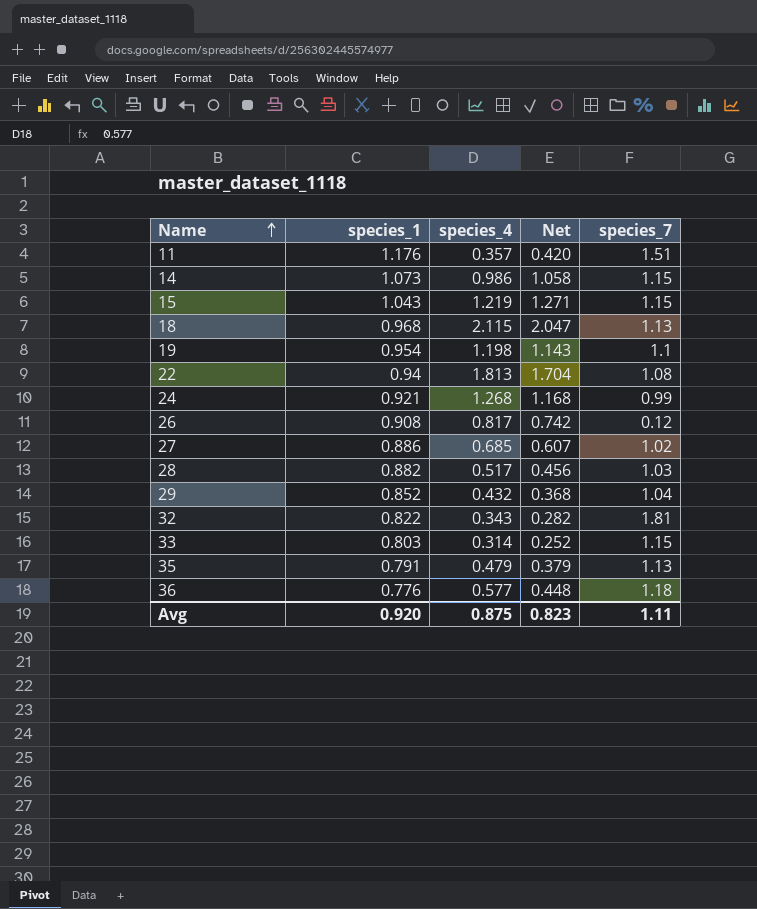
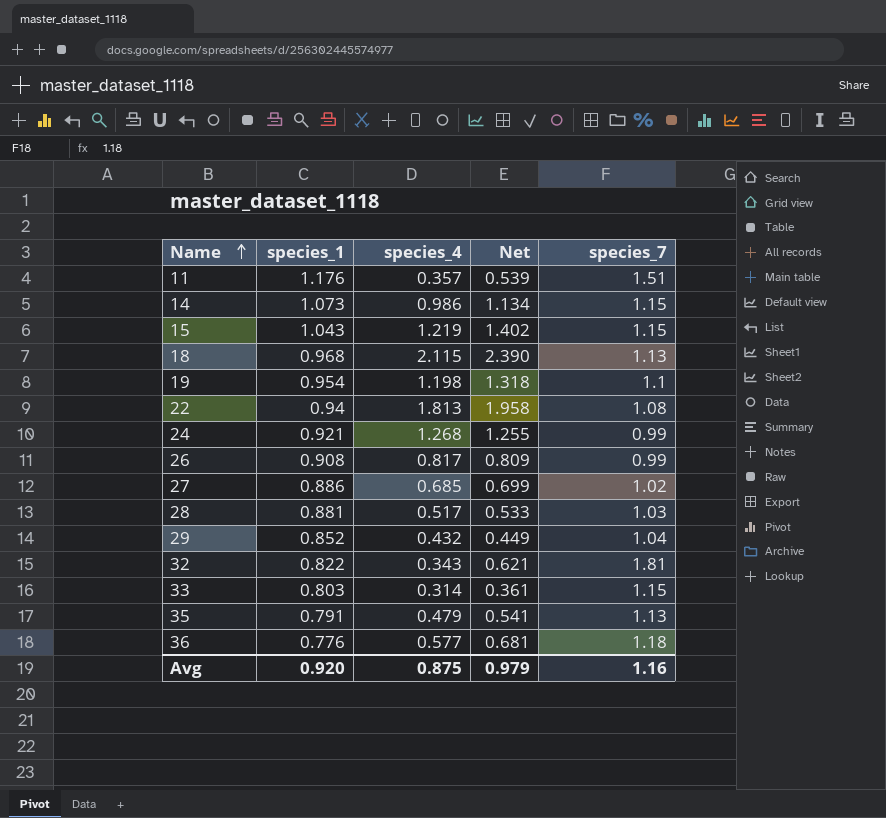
column Net | formula: [species_1] * [species_4] -> [species_4] * [species_7]
26 | species_7: 0.12 -> 0.99
28 | species_1: 0.882 -> 0.881
Avg | Net: 0.823 -> 0.979
Avg | species_7: 1.11 -> 1.16

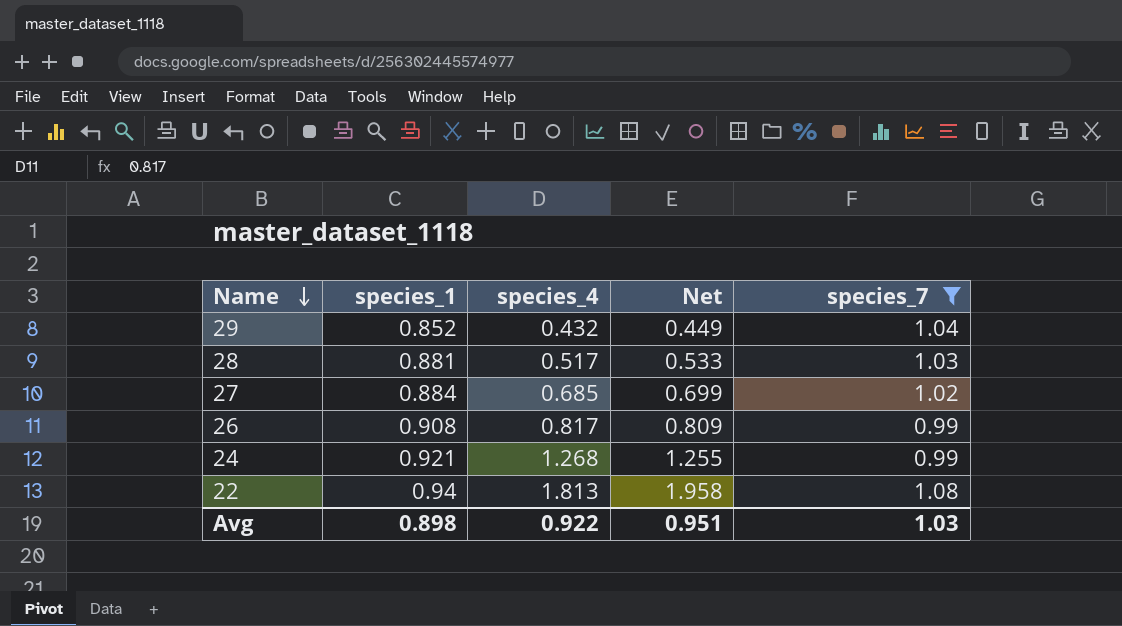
filter: none -> species_7 <= 1.08
row order: Name ascending -> Name descending
27 | species_1: 0.886 -> 0.884
Avg | species_1: 0.920 -> 0.898
Avg | species_4: 0.875 -> 0.922
Avg | Net: 0.979 -> 0.951
Avg | species_7: 1.16 -> 1.03

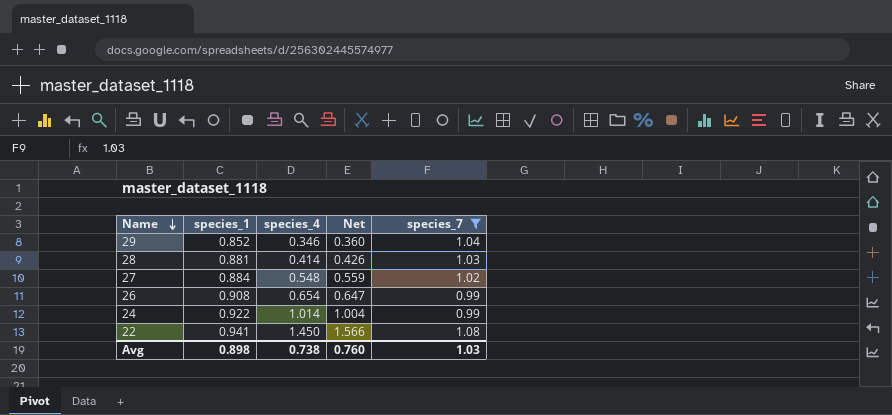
29 | species_4: 0.432 -> 0.346
29 | Net: 0.449 -> 0.360
28 | species_4: 0.517 -> 0.414
28 | Net: 0.533 -> 0.426
27 | species_4: 0.685 -> 0.548
27 | Net: 0.699 -> 0.559
26 | species_4: 0.817 -> 0.654
26 | Net: 0.809 -> 0.647
24 | species_1: 0.921 -> 0.922
24 | species_4: 1.268 -> 1.014
24 | Net: 1.255 -> 1.004
22 | species_1: 0.94 -> 0.941
22 | species_4: 1.813 -> 1.450
22 | Net: 1.958 -> 1.566
Avg | species_4: 0.922 -> 0.738
Avg | Net: 0.951 -> 0.760

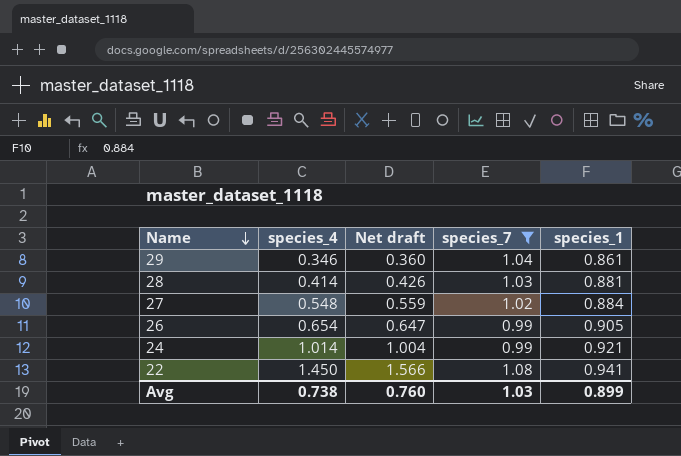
column name: Net -> Net draft
column species_1 | position: 2 -> 5
29 | species_1: 0.852 -> 0.861
26 | species_1: 0.908 -> 0.905
24 | species_1: 0.922 -> 0.921
Avg | species_1: 0.898 -> 0.899

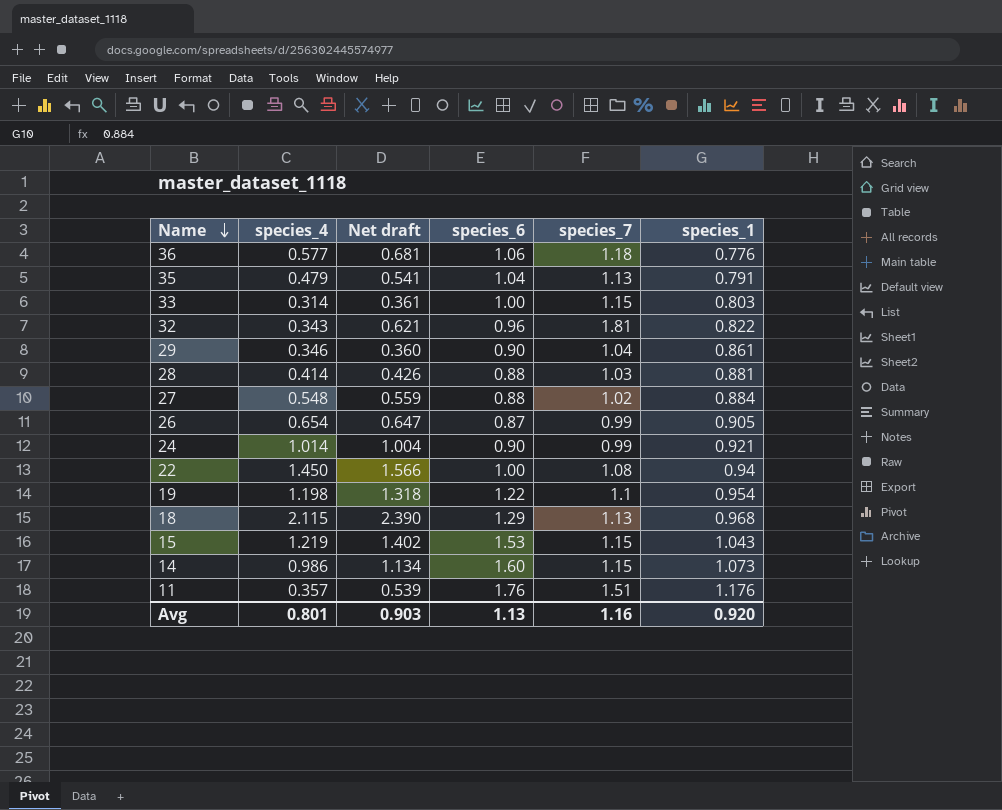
filter: species_7 <= 1.08 -> none
column species_6 | position: none -> 4
22 | species_1: 0.941 -> 0.94
Avg | species_4: 0.738 -> 0.801
Avg | Net draft: 0.760 -> 0.903
Avg | species_7: 1.03 -> 1.16
Avg | species_1: 0.899 -> 0.920

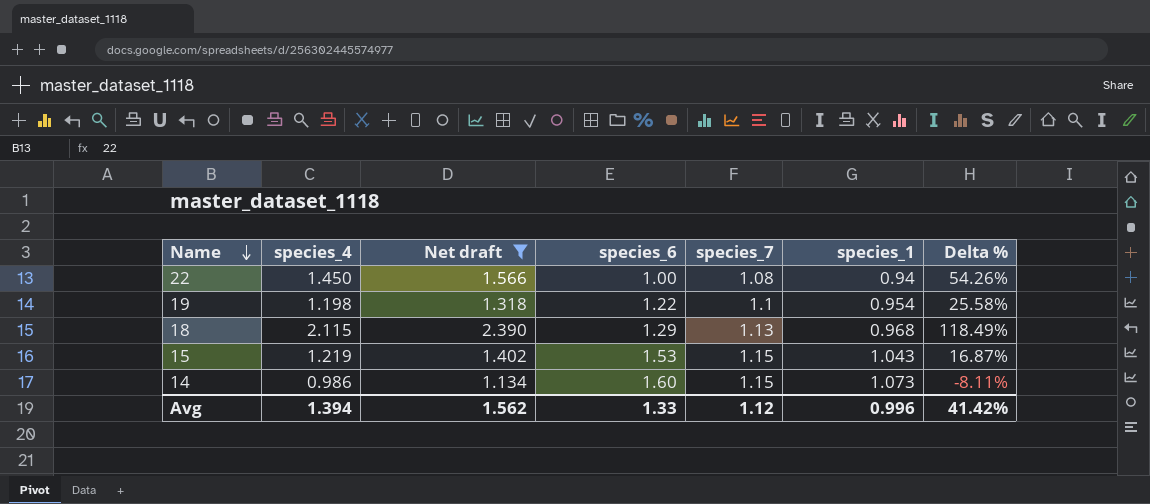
filter: none -> Net draft >= 1.134
column Delta % | formula: none -> ([species_4] - [species_1]) / [species_1]
Avg | species_4: 0.801 -> 1.394
Avg | Net draft: 0.903 -> 1.562
Avg | species_6: 1.13 -> 1.33
Avg | species_7: 1.16 -> 1.12
Avg | species_1: 0.920 -> 0.996

